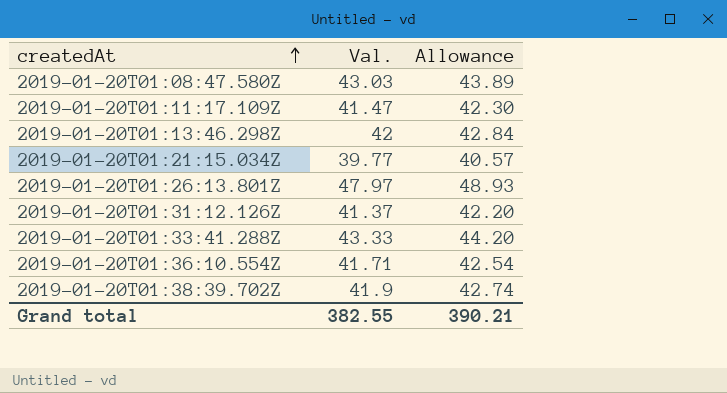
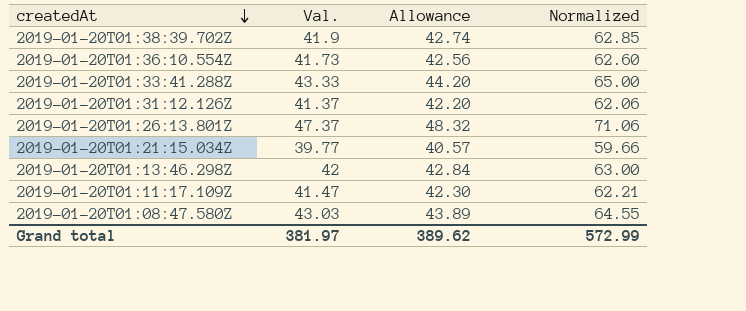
row order: createdAt ascending -> createdAt descending
column Normalized | formula: none -> [Val.] * 1.5
2019-01-20T01:36:10.554Z | Val.: 41.71 -> 41.73
2019-01-20T01:36:10.554Z | Allowance: 42.54 -> 42.56
2019-01-20T01:26:13.801Z | Val.: 47.97 -> 47.37
2019-01-20T01:26:13.801Z | Allowance: 48.93 -> 48.32
Grand total | Val.: 382.55 -> 381.97
Grand total | Allowance: 390.21 -> 389.62

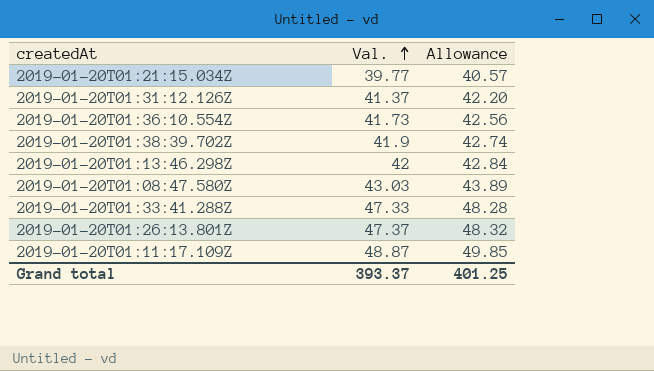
row order: createdAt descending -> Val. ascending
column Normalized | formula: [Val.] * 1.5 -> none
2019-01-20T01:33:41.288Z | Val.: 43.33 -> 47.33
2019-01-20T01:33:41.288Z | Allowance: 44.20 -> 48.28
2019-01-20T01:11:17.109Z | Val.: 41.47 -> 48.87
2019-01-20T01:11:17.109Z | Allowance: 42.30 -> 49.85
Grand total | Val.: 381.97 -> 393.37
Grand total | Allowance: 389.62 -> 401.25

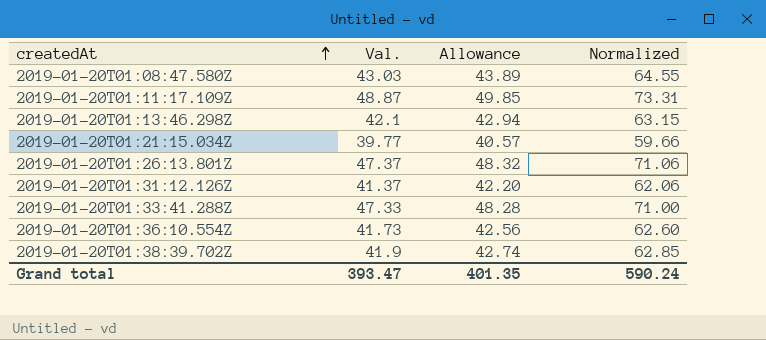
row order: Val. ascending -> createdAt ascending
column Normalized | formula: none -> [Val.] * 1.5
2019-01-20T01:13:46.298Z | Val.: 42 -> 42.1
2019-01-20T01:13:46.298Z | Allowance: 42.84 -> 42.94
Grand total | Val.: 393.37 -> 393.47
Grand total | Allowance: 401.25 -> 401.35

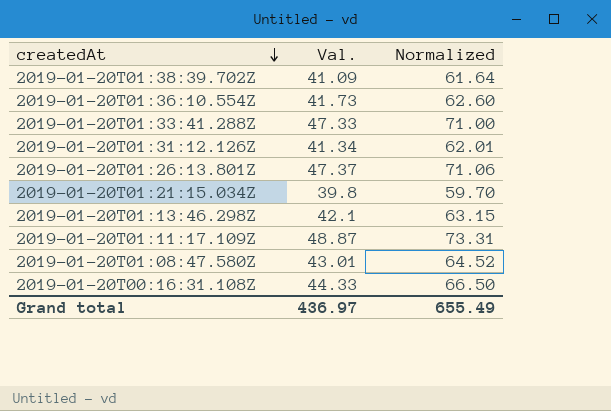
row order: createdAt ascending -> createdAt descending
column Allowance | formula: [Val.] * 1.02 -> none
2019-01-20T01:38:39.702Z | Val.: 41.9 -> 41.09
2019-01-20T01:38:39.702Z | Normalized: 62.85 -> 61.64
2019-01-20T01:31:12.126Z | Val.: 41.37 -> 41.34
2019-01-20T01:31:12.126Z | Normalized: 62.06 -> 62.01
2019-01-20T01:21:15.034Z | Val.: 39.77 -> 39.8
2019-01-20T01:21:15.034Z | Normalized: 59.66 -> 59.70
2019-01-20T01:08:47.580Z | Val.: 43.03 -> 43.01
2019-01-20T01:08:47.580Z | Normalized: 64.55 -> 64.52
row 2019-01-20T00:16:31.108Z: none -> 44.33 | 66.50
Grand total | Val.: 393.47 -> 436.97
Grand total | Normalized: 590.24 -> 655.49

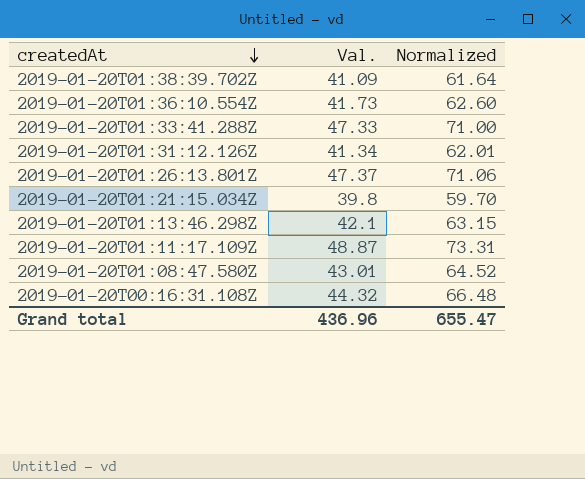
2019-01-20T00:16:31.108Z | Val.: 44.33 -> 44.32
2019-01-20T00:16:31.108Z | Normalized: 66.50 -> 66.48
Grand total | Val.: 436.97 -> 436.96
Grand total | Normalized: 655.49 -> 655.47

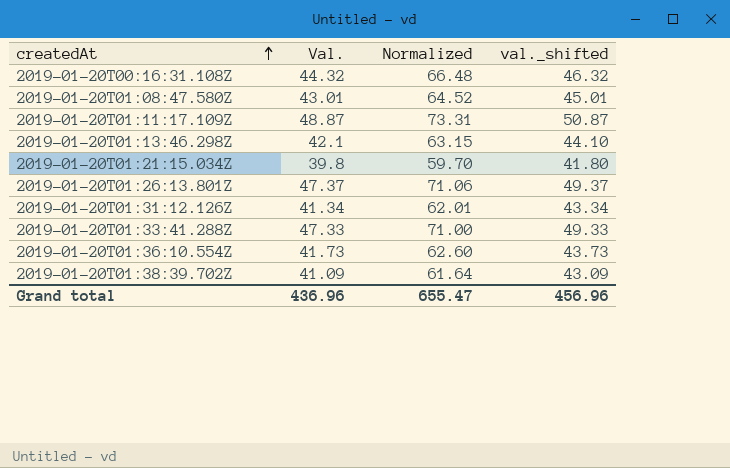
row order: createdAt descending -> createdAt ascending
column val._shifted | formula: none -> [Val.] + 2

